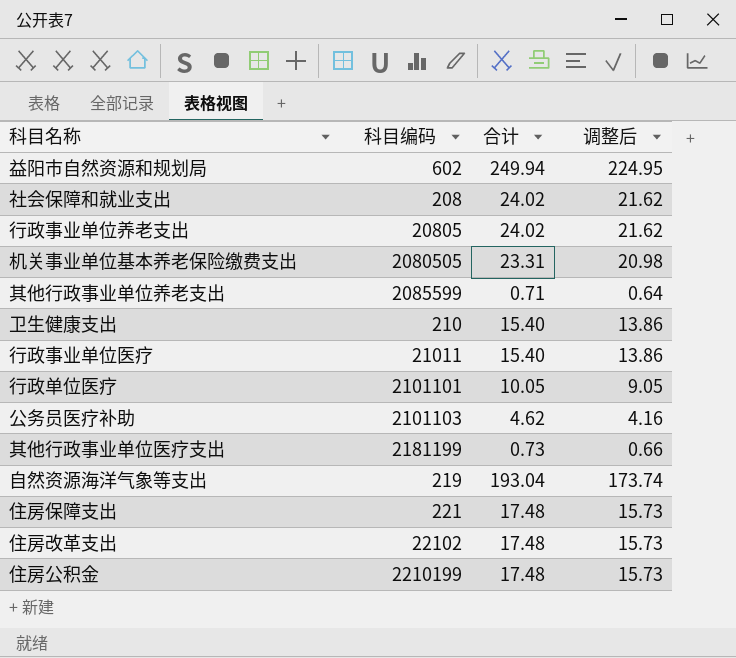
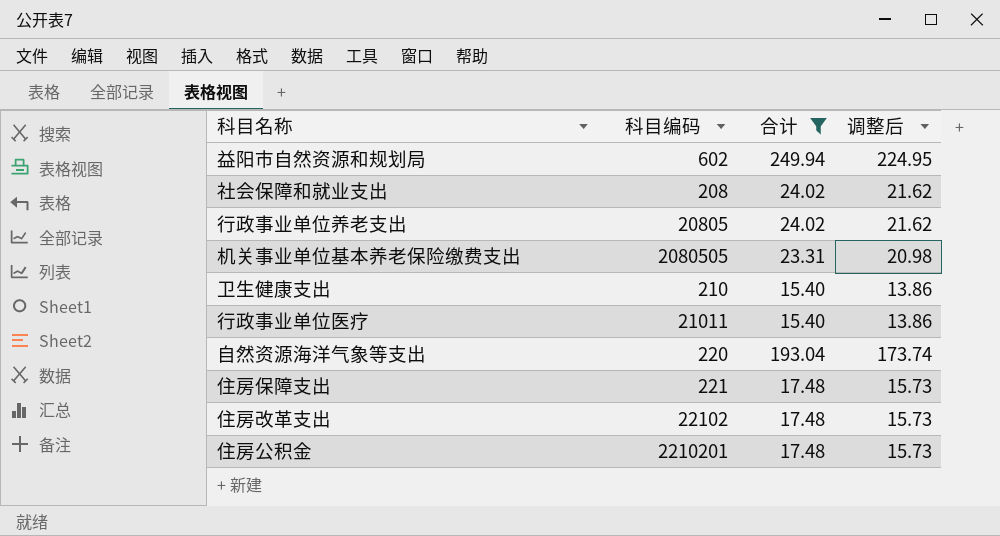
filter: none -> 合计 >= 15.40
自然资源海洋气象等支出 | 科目编码: 219 -> 220
住房公积金 | 科目编码: 2210199 -> 2210201

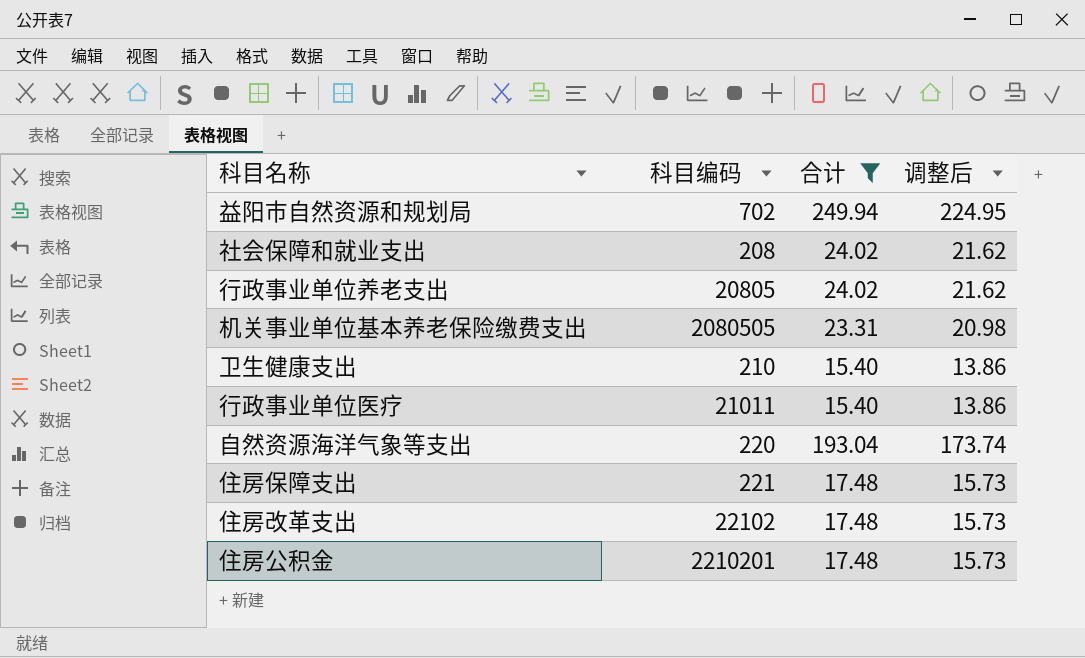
益阳市自然资源和规划局 | 科目编码: 602 -> 702

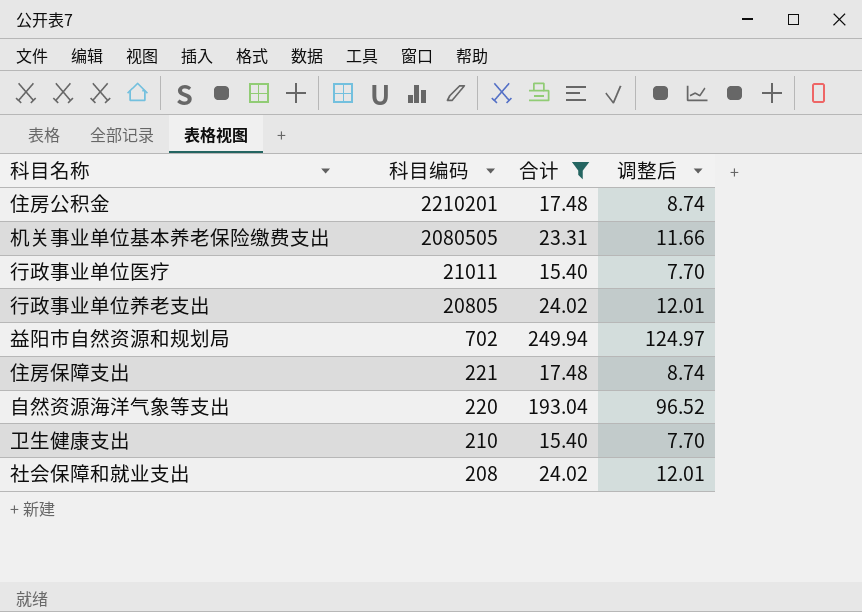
row order: none -> 科目编码 descending
column 调整后 | formula: [合计] * 0.9 -> [合计] * 0.5
row 住房改革支出: 22102 | 17.48 | 15.73 -> none

